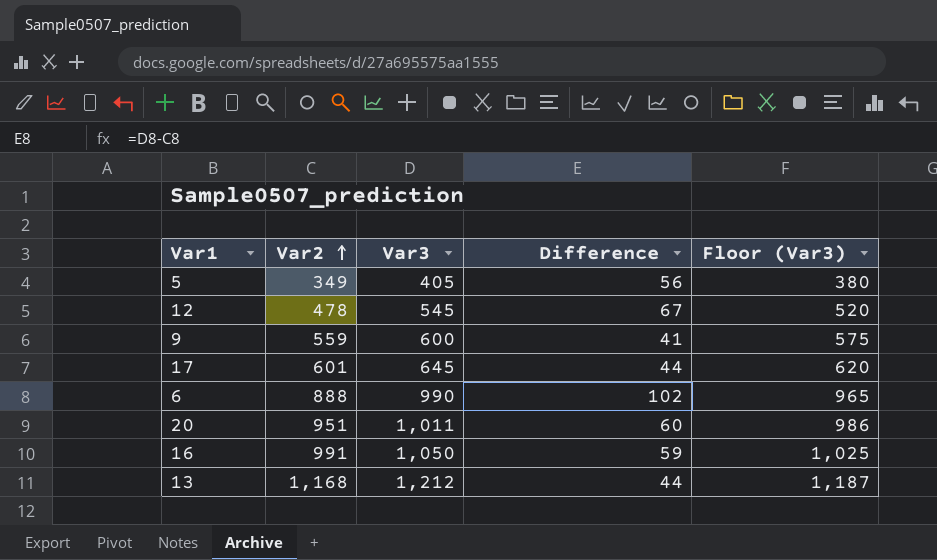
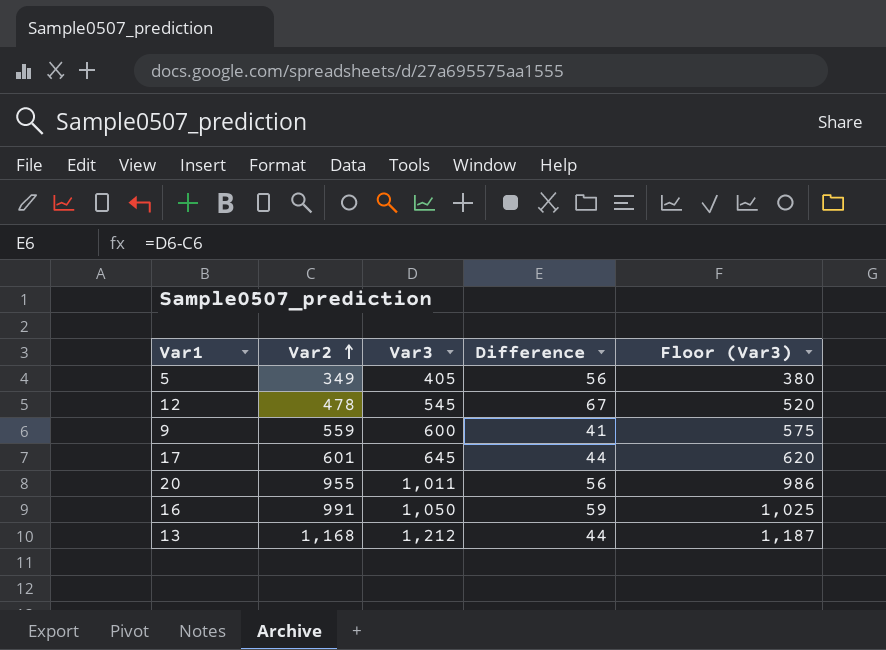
row 6: 888 | 990 | 102 | 965 -> none
20 | Var2: 951 -> 955
20 | Difference: 60 -> 56

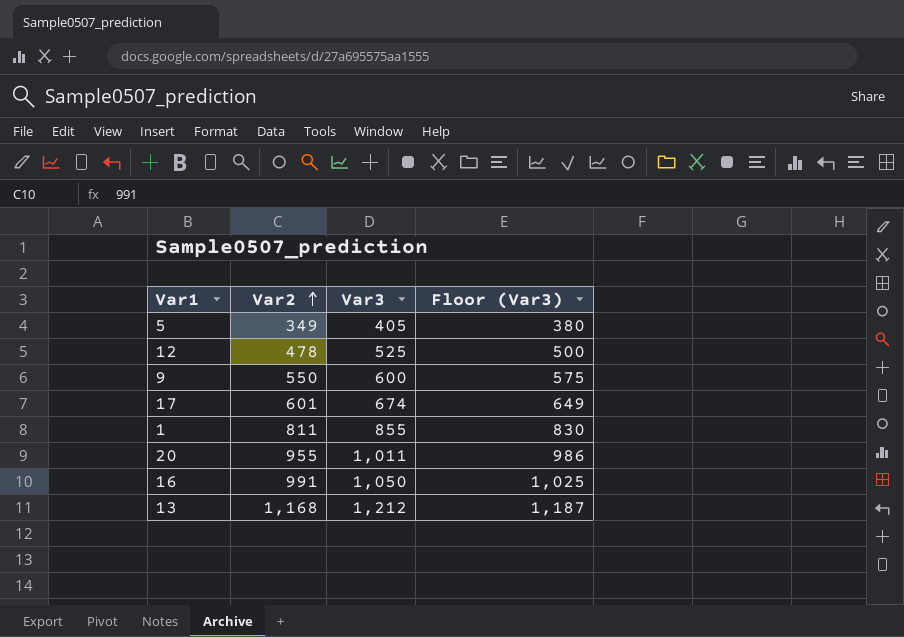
column Difference | formula: [Var3] - [Var2] -> none
12 | Var3: 545 -> 525
12 | Floor (Var3): 520 -> 500
9 | Var2: 559 -> 550
17 | Var3: 645 -> 674
17 | Floor (Var3): 620 -> 649
row 1: none -> 811 | 855 | 830

